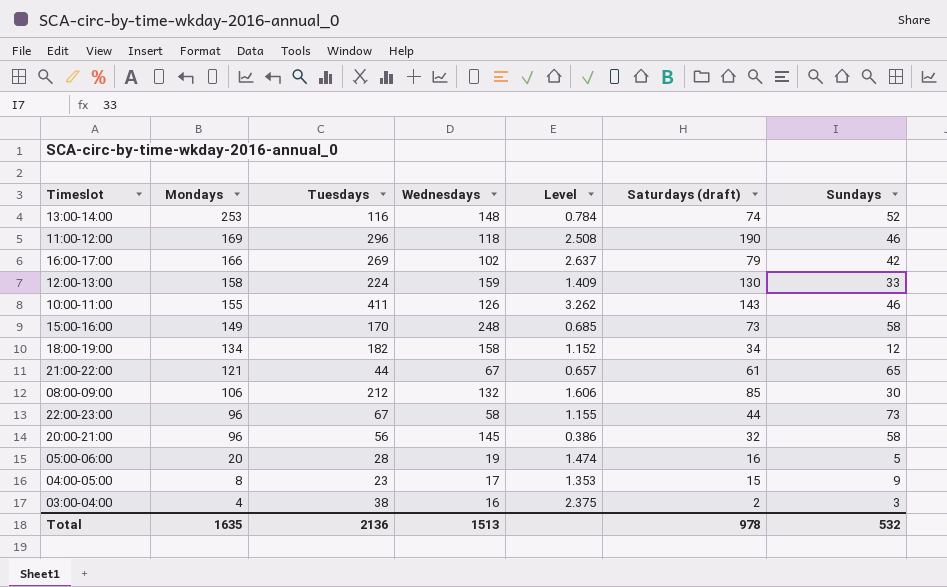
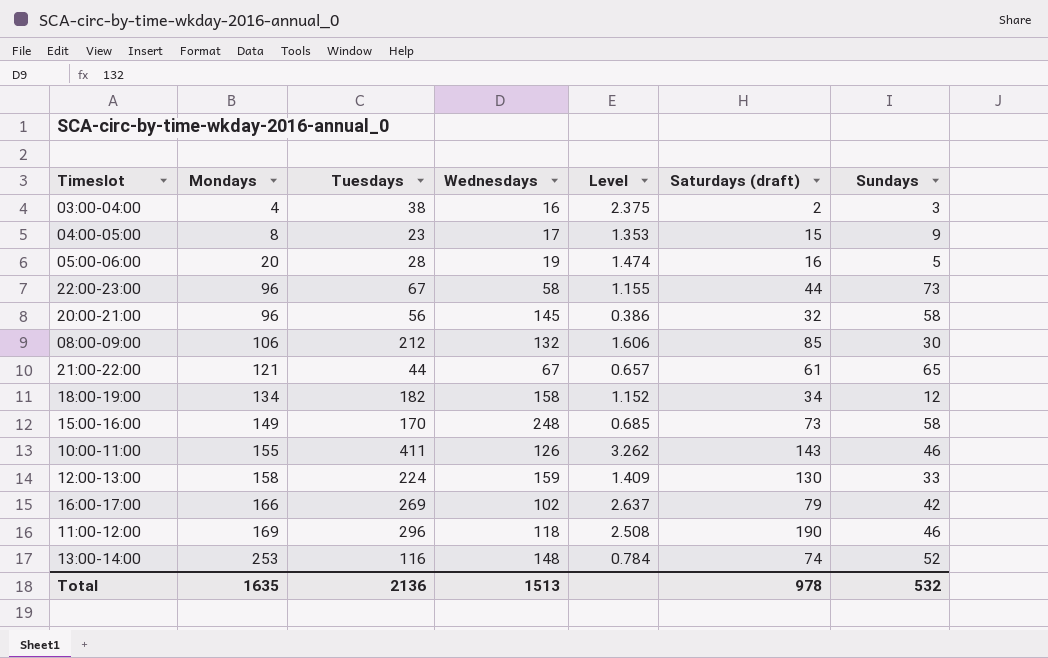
row order: Mondays descending -> Mondays ascending

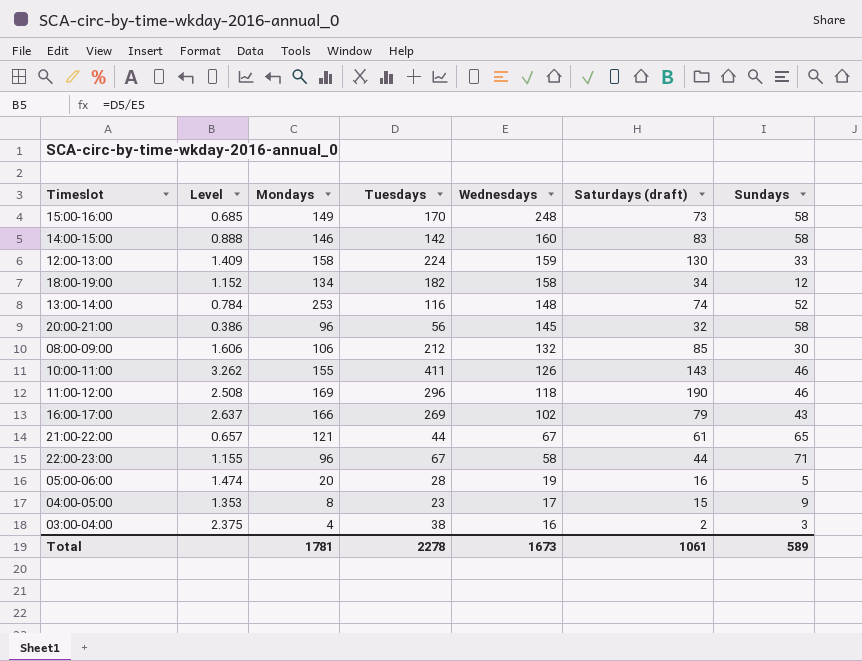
row order: Mondays ascending -> Wednesdays descending
column Level | position: 5 -> 2
row 14:00-15:00: none -> 0.888 | 146 | 142 | 160 | 83 | 58
16:00-17:00 | Sundays: 42 -> 43
22:00-23:00 | Sundays: 73 -> 71
Total | Mondays: 1635 -> 1781
Total | Tuesdays: 2136 -> 2278
Total | Wednesdays: 1513 -> 1673
Total | Saturdays (draft): 978 -> 1061
Total | Sundays: 532 -> 589

